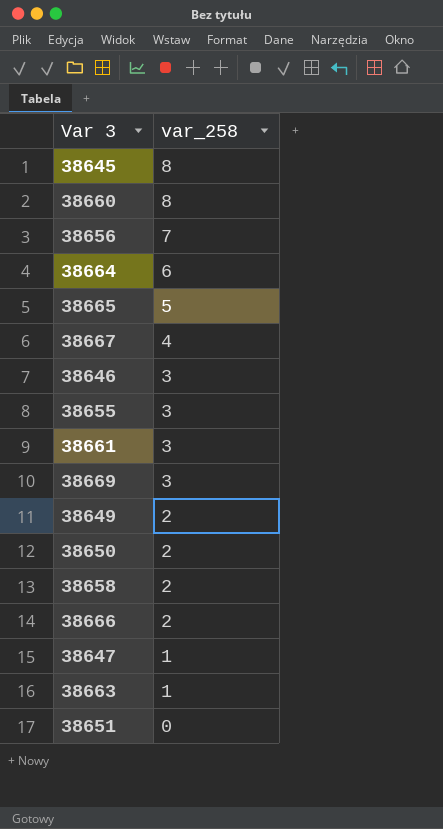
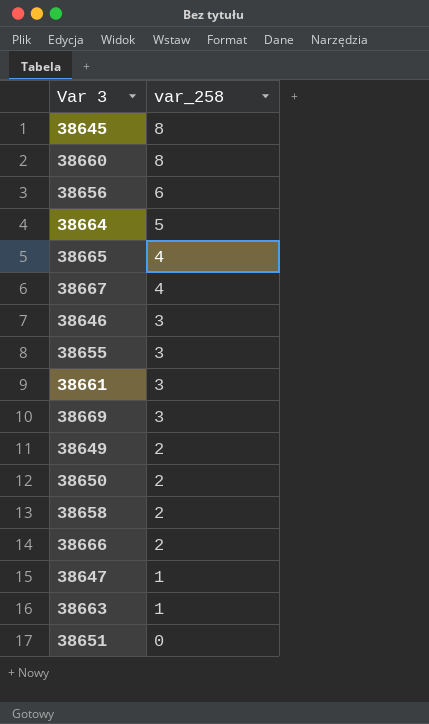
38656 | var_258: 7 -> 6
38664 | var_258: 6 -> 5
38665 | var_258: 5 -> 4

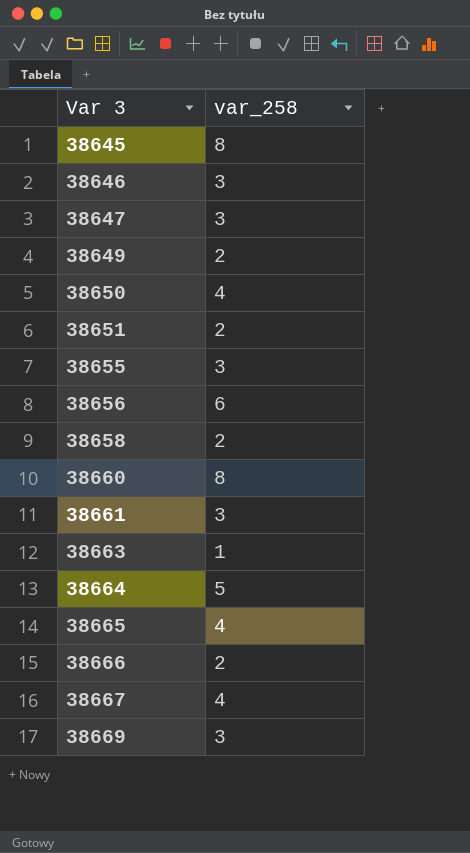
row order: var_258 descending -> Var 3 ascending
38647 | var_258: 1 -> 3
38650 | var_258: 2 -> 4
38651 | var_258: 0 -> 2

